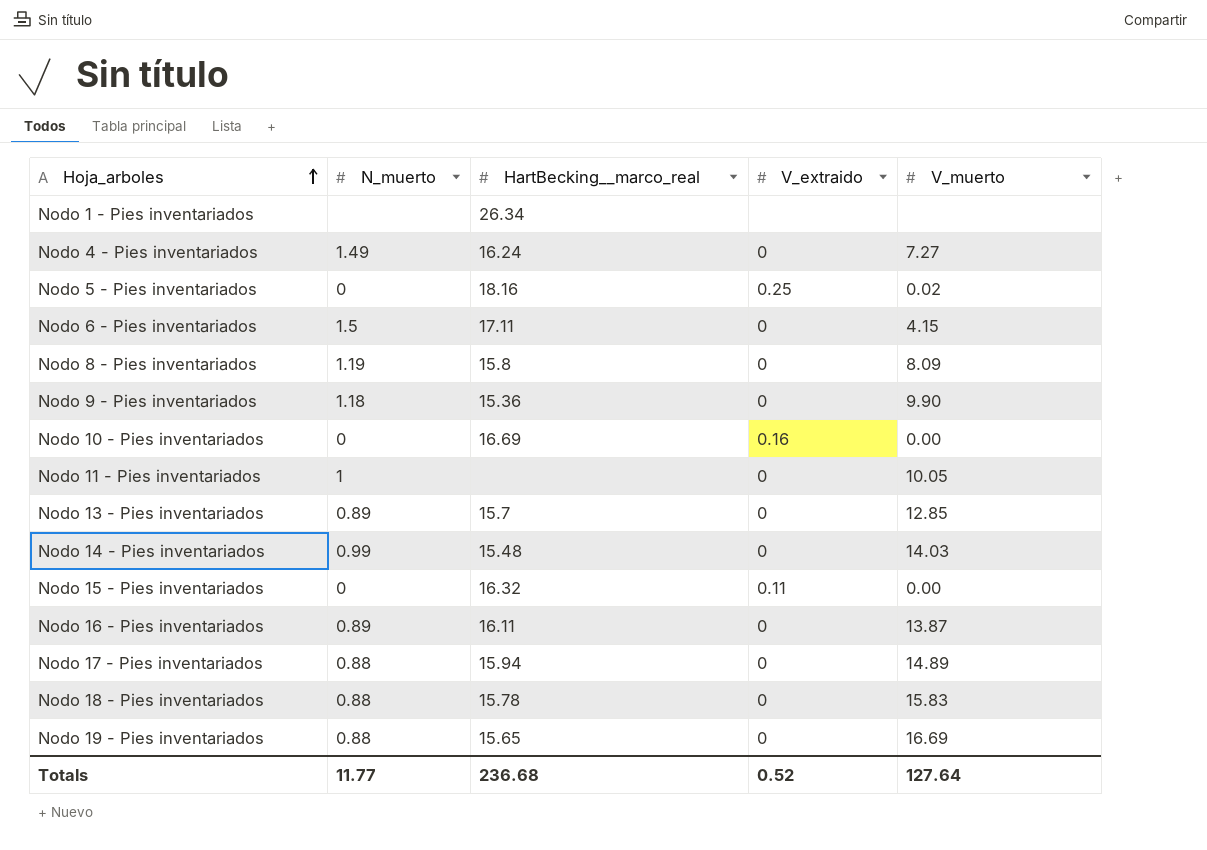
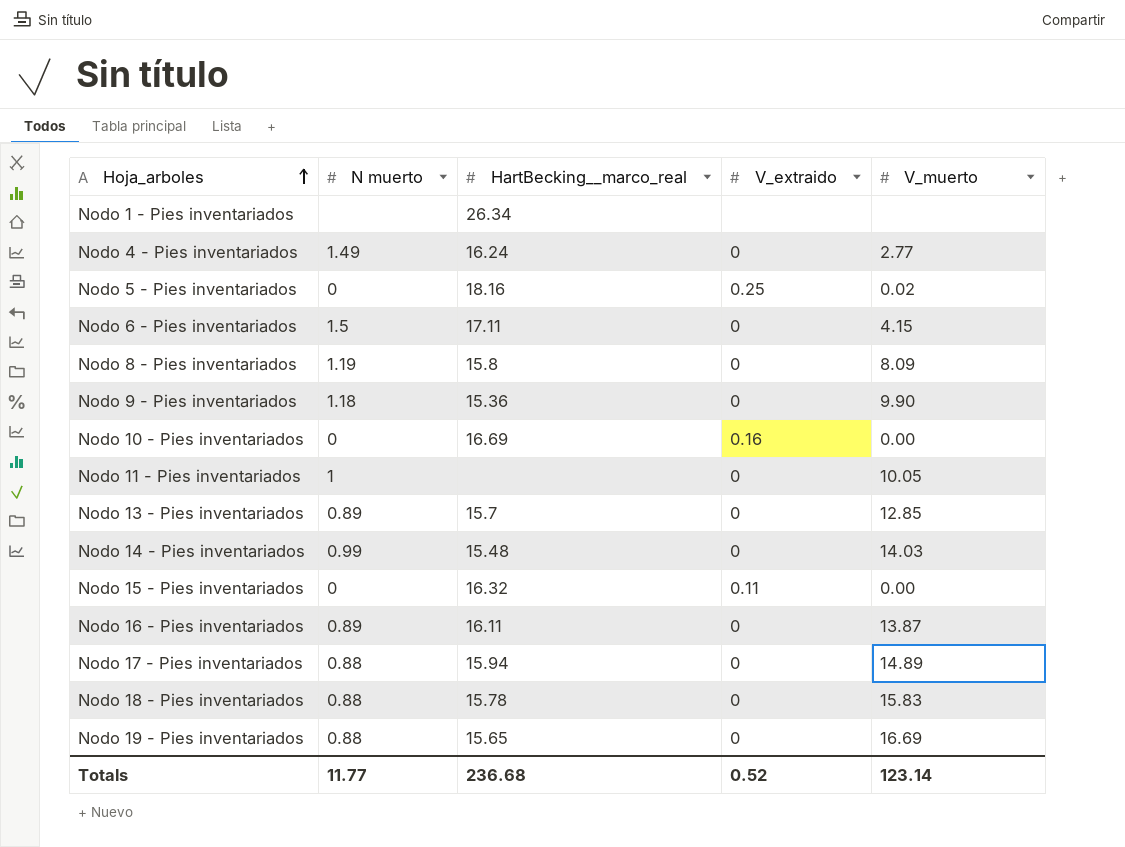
column name: N_muerto -> N muerto
Nodo 4 - Pies inventariados | V_muerto: 7.27 -> 2.77
Totals | V_muerto: 127.64 -> 123.14

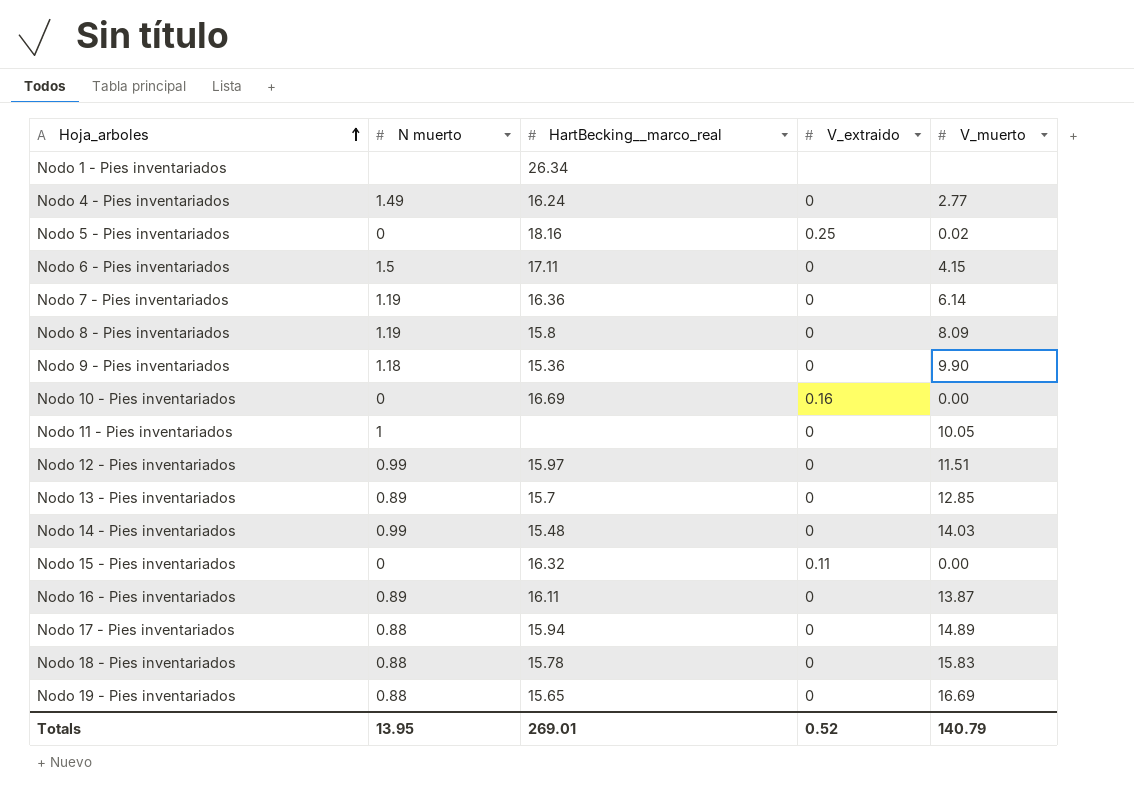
row Nodo 7 - Pies inventariados: none -> 1.19 | 16.36 | 0 | 6.14
row Nodo 12 - Pies inventariados: none -> 0.99 | 15.97 | 0 | 11.51
Totals | N muerto: 11.77 -> 13.95
Totals | HartBecking__marco_real: 236.68 -> 269.01
Totals | V_muerto: 123.14 -> 140.79

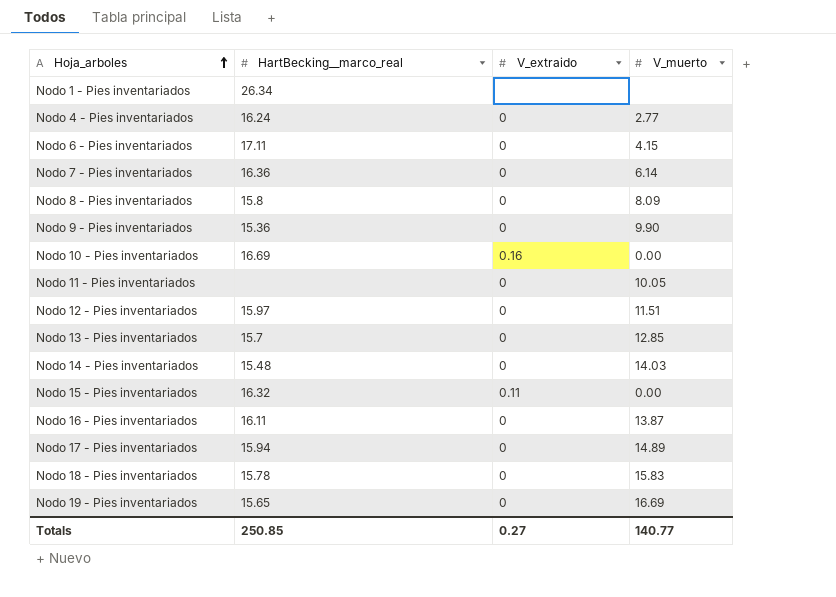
column N muerto | position: 2 -> none
row Nodo 5 - Pies inventariados: 0 | 18.16 | 0.25 | 0.02 -> none
Totals | HartBecking__marco_real: 269.01 -> 250.85
Totals | V_extraido: 0.52 -> 0.27
Totals | V_muerto: 140.79 -> 140.77

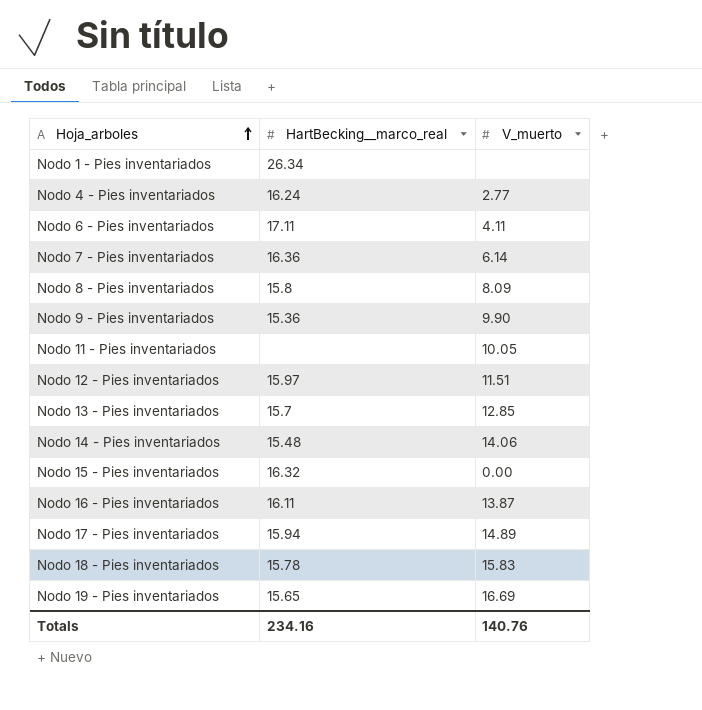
column V_extraido | position: 3 -> none
row Nodo 10 - Pies inventariados: 16.69 | 0.16 | 0.00 -> none
Nodo 6 - Pies inventariados | V_muerto: 4.15 -> 4.11
Nodo 14 - Pies inventariados | V_muerto: 14.03 -> 14.06
Totals | HartBecking__marco_real: 250.85 -> 234.16
Totals | V_muerto: 140.77 -> 140.76

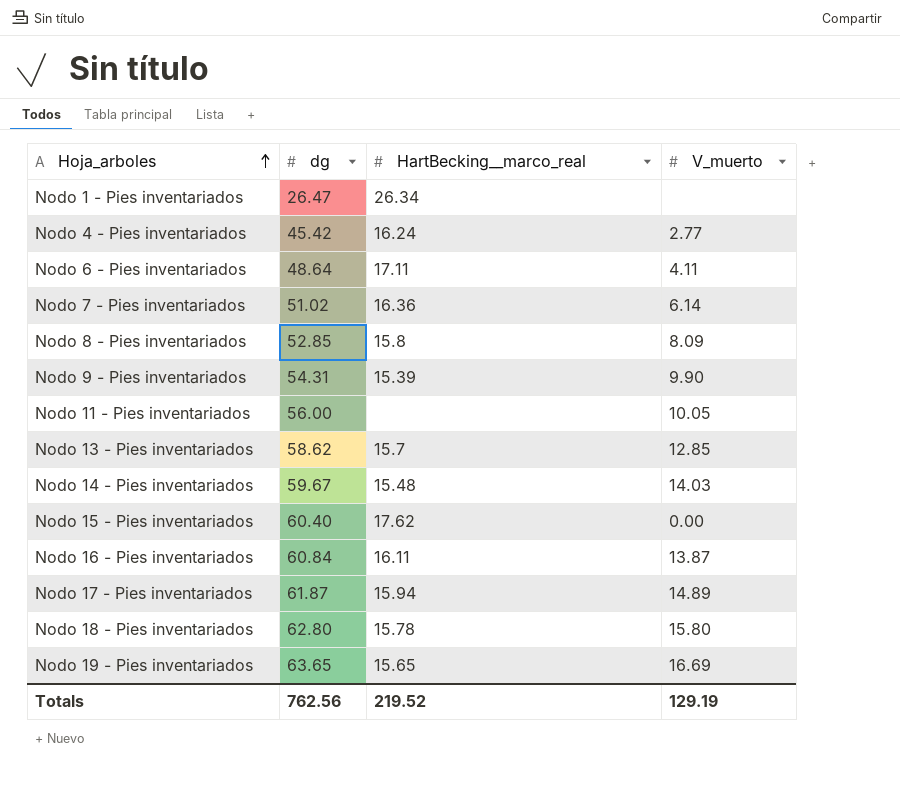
column dg | position: none -> 2
row Nodo 12 - Pies inventariados: 15.97 | 11.51 -> none
Nodo 9 - Pies inventariados | HartBecking__marco_real: 15.36 -> 15.39
Nodo 14 - Pies inventariados | V_muerto: 14.06 -> 14.03
Nodo 15 - Pies inventariados | HartBecking__marco_real: 16.32 -> 17.62
Nodo 18 - Pies inventariados | V_muerto: 15.83 -> 15.80
Totals | HartBecking__marco_real: 234.16 -> 219.52
Totals | V_muerto: 140.76 -> 129.19

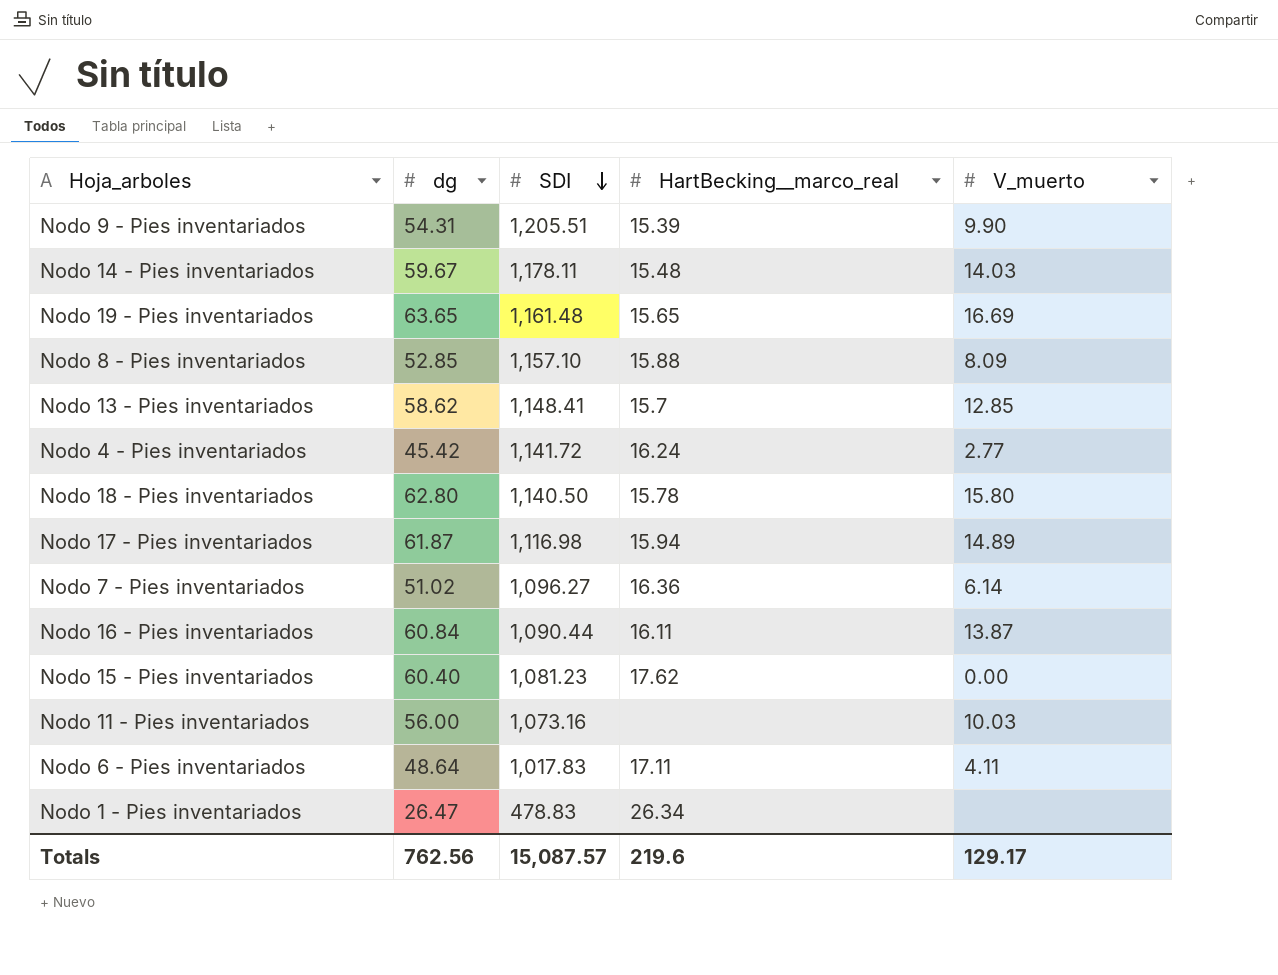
row order: Hoja_arboles ascending -> SDI descending
column SDI | position: none -> 3
Nodo 8 - Pies inventariados | HartBecking__marco_real: 15.8 -> 15.88
Nodo 11 - Pies inventariados | V_muerto: 10.05 -> 10.03
Totals | HartBecking__marco_real: 219.52 -> 219.6
Totals | V_muerto: 129.19 -> 129.17

